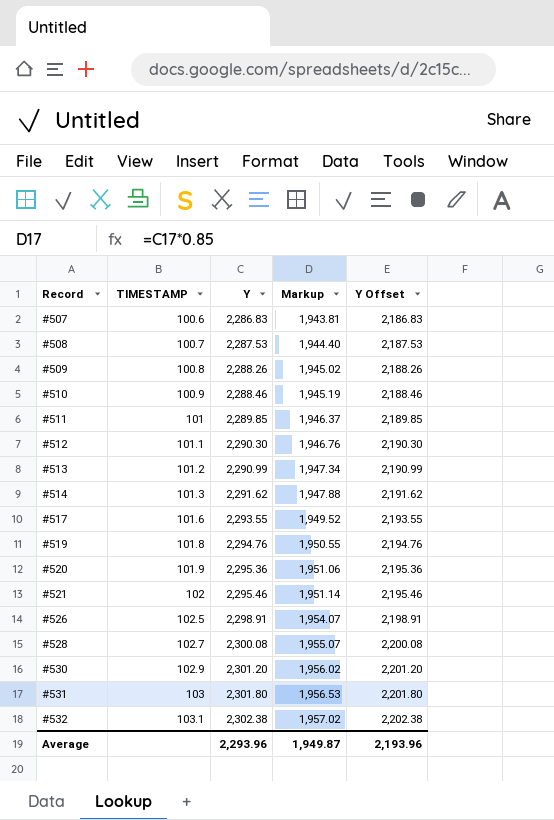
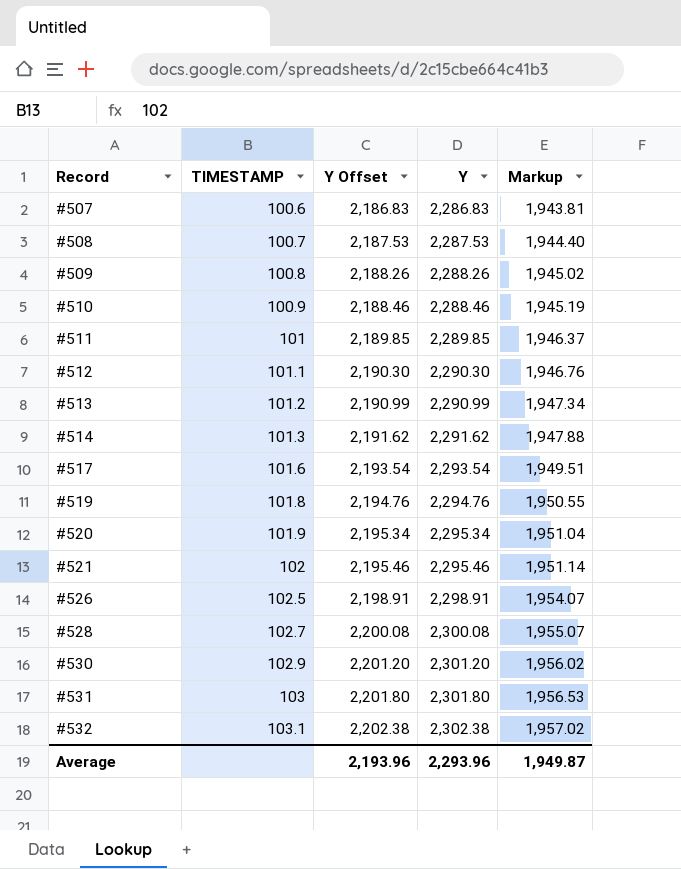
column Y Offset | position: 5 -> 3
#517 | Y Offset: 2,193.55 -> 2,193.54
#517 | Y: 2,293.55 -> 2,293.54
#517 | Markup: 1,949.52 -> 1,949.51
#520 | Y Offset: 2,195.36 -> 2,195.34
#520 | Y: 2,295.36 -> 2,295.34
#520 | Markup: 1,951.06 -> 1,951.04

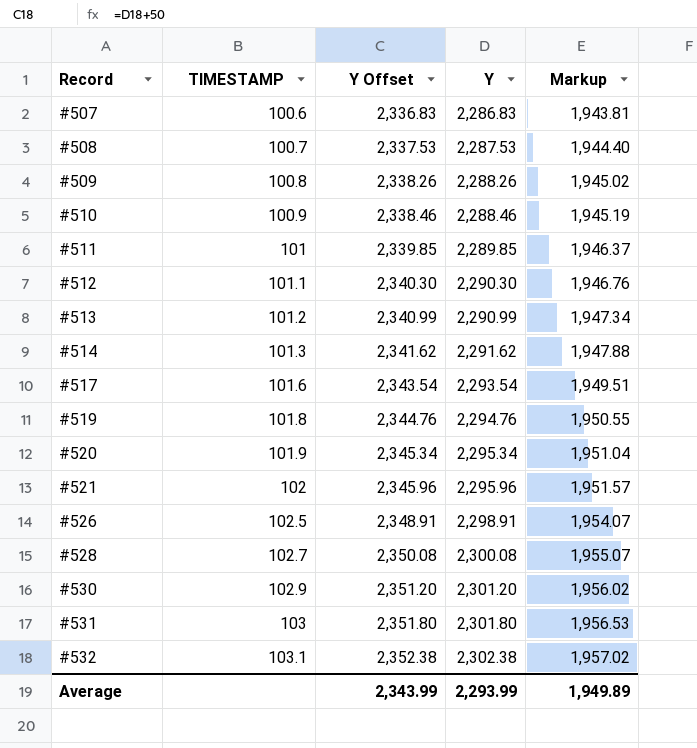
column Y Offset | formula: [Y] - 100 -> [Y] + 50
#521 | Y: 2,295.46 -> 2,295.96
#521 | Markup: 1,951.14 -> 1,951.57
Average | Y Offset: 2,193.96 -> 2,343.99
Average | Y: 2,293.96 -> 2,293.99
Average | Markup: 1,949.87 -> 1,949.89

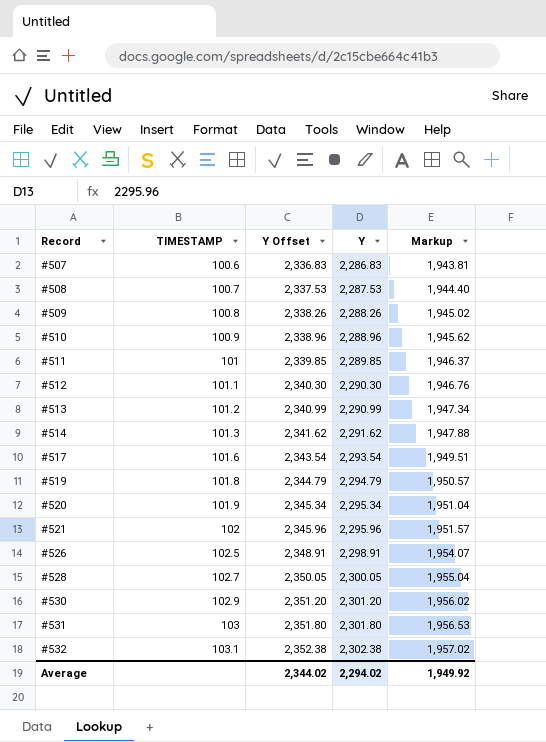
#510 | Y Offset: 2,338.46 -> 2,338.96
#510 | Y: 2,288.46 -> 2,288.96
#510 | Markup: 1,945.19 -> 1,945.62
#519 | Y Offset: 2,344.76 -> 2,344.79
#519 | Y: 2,294.76 -> 2,294.79
#519 | Markup: 1,950.55 -> 1,950.57
#528 | Y Offset: 2,350.08 -> 2,350.05
#528 | Y: 2,300.08 -> 2,300.05
#528 | Markup: 1,955.07 -> 1,955.04
Average | Y Offset: 2,343.99 -> 2,344.02
Average | Y: 2,293.99 -> 2,294.02
Average | Markup: 1,949.89 -> 1,949.92

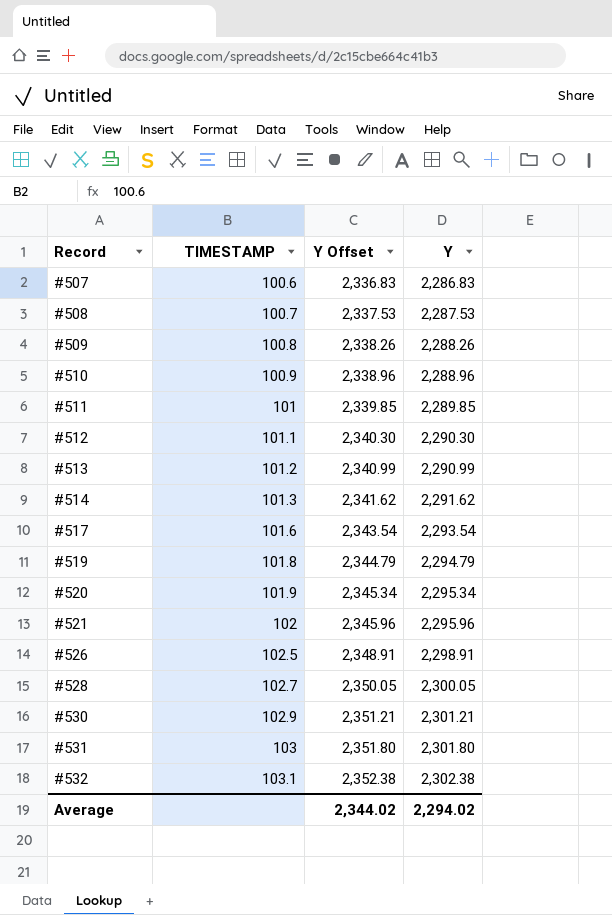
column Markup | formula: [Y] * 0.85 -> none
#530 | Y Offset: 2,351.20 -> 2,351.21
#530 | Y: 2,301.20 -> 2,301.21

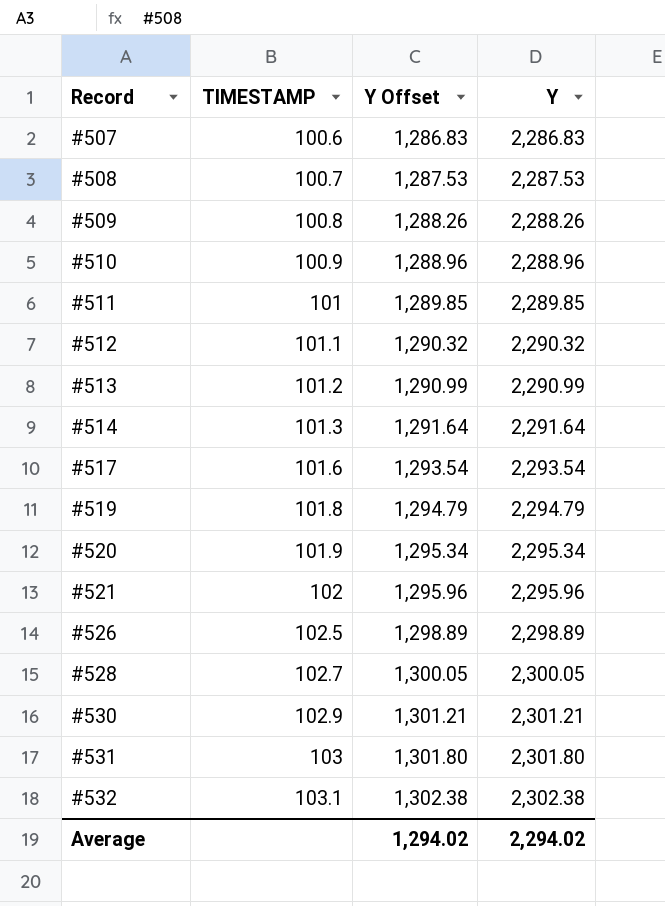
column Y Offset | formula: [Y] + 50 -> [Y] - 1000
#512 | Y: 2,290.30 -> 2,290.32
#514 | Y: 2,291.62 -> 2,291.64
#526 | Y: 2,298.91 -> 2,298.89
Average | Y Offset: 2,344.02 -> 1,294.02

